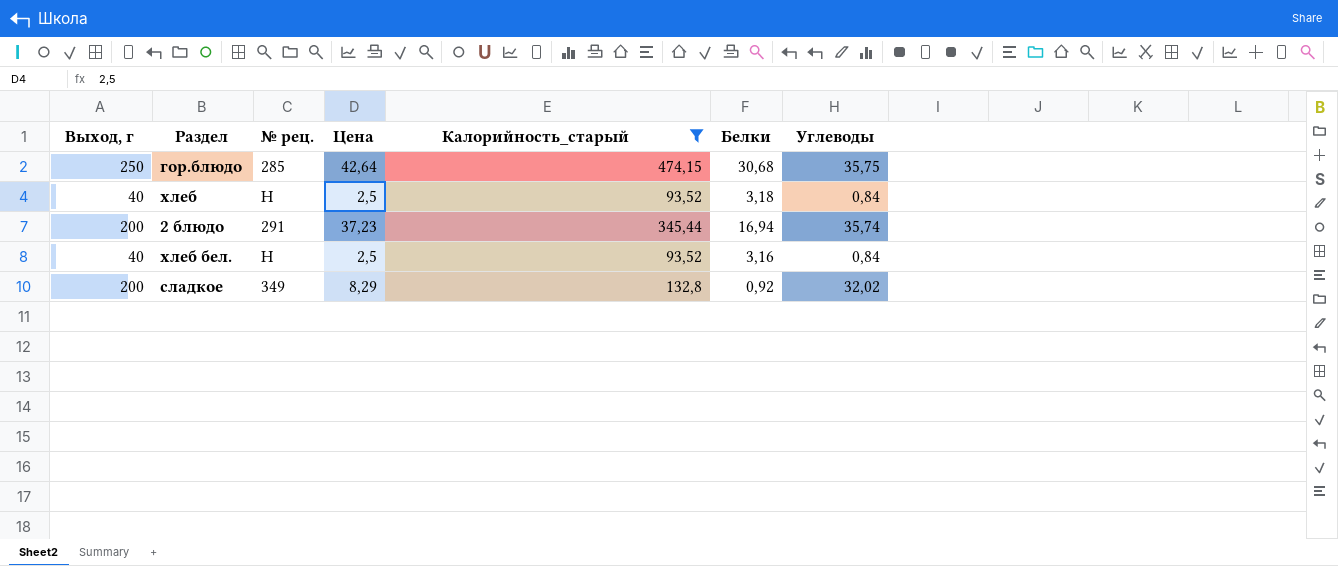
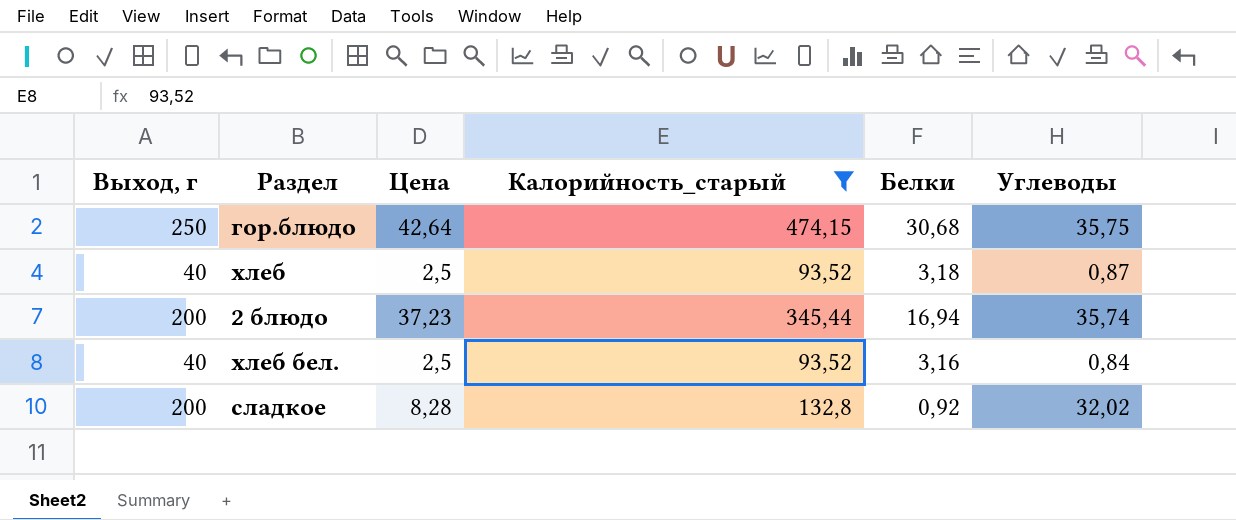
column № рец. | position: 3 -> none
хлеб | Углеводы: 0,84 -> 0,87
сладкое | Цена: 8,29 -> 8,28

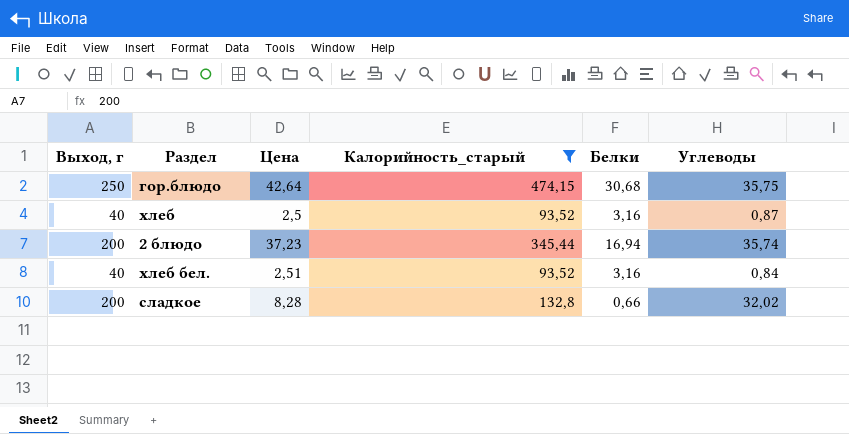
хлеб | Белки: 3,18 -> 3,16
хлеб бел. | Цена: 2,5 -> 2,51
сладкое | Белки: 0,92 -> 0,66

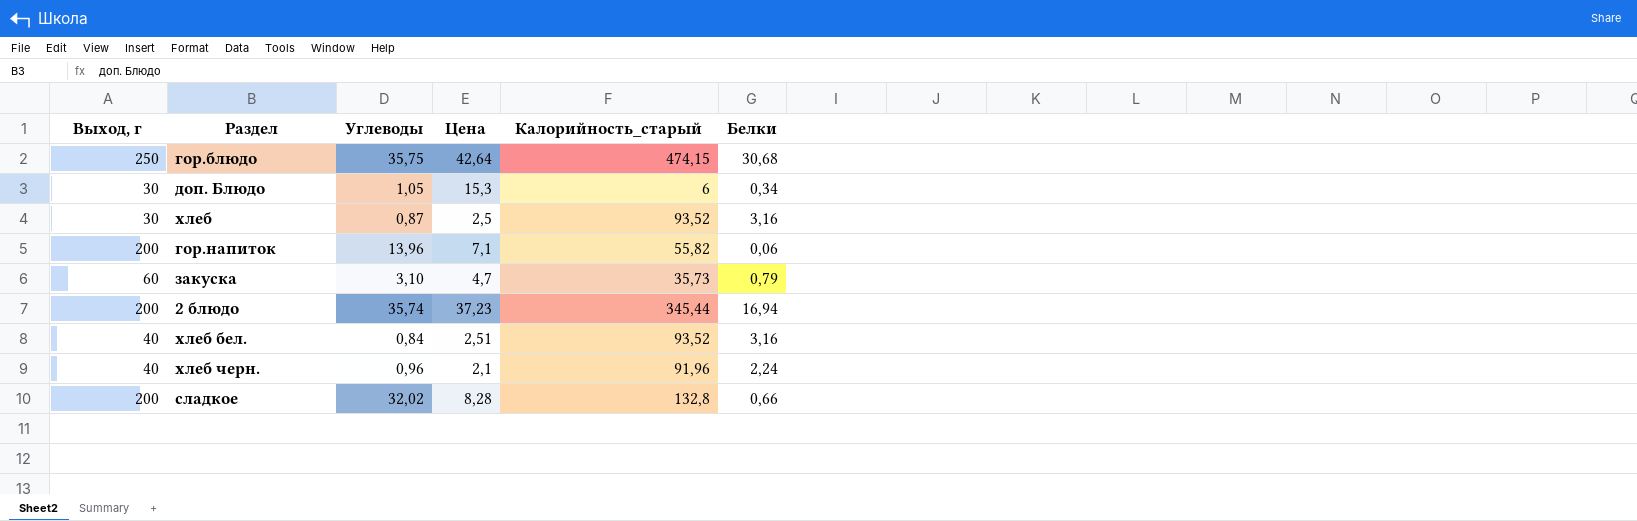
filter: Калорийность_старый >= 93,52 -> none
column Углеводы | position: 6 -> 3
хлеб | Выход, г: 40 -> 30

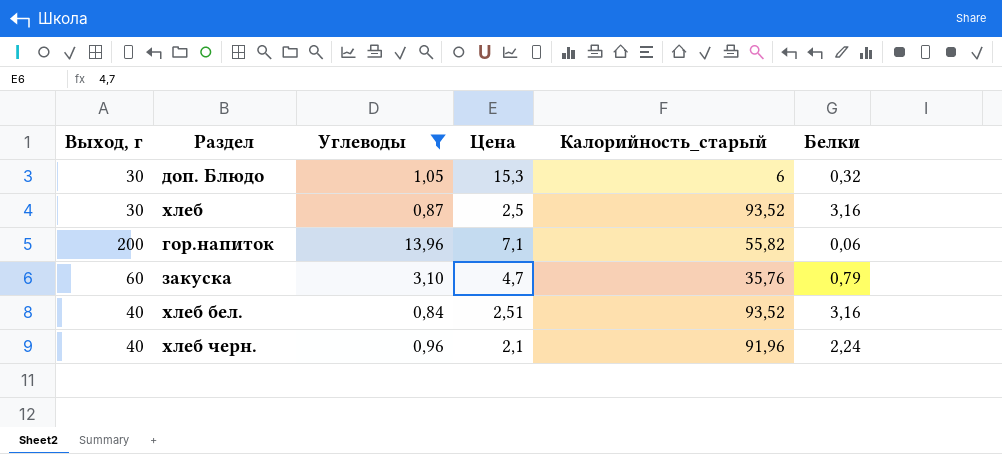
filter: none -> Углеводы <= 13,96
доп. Блюдо | Белки: 0,34 -> 0,32
закуска | Калорийность_старый: 35,73 -> 35,76

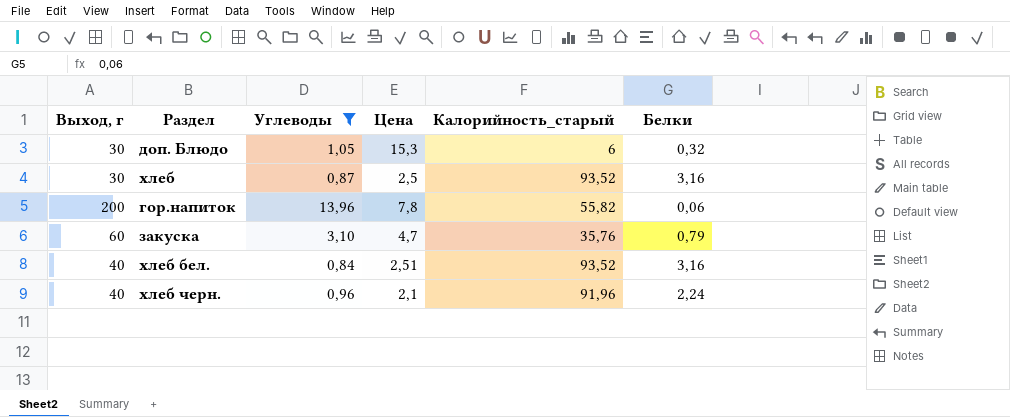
гор.напиток | Цена: 7,1 -> 7,8

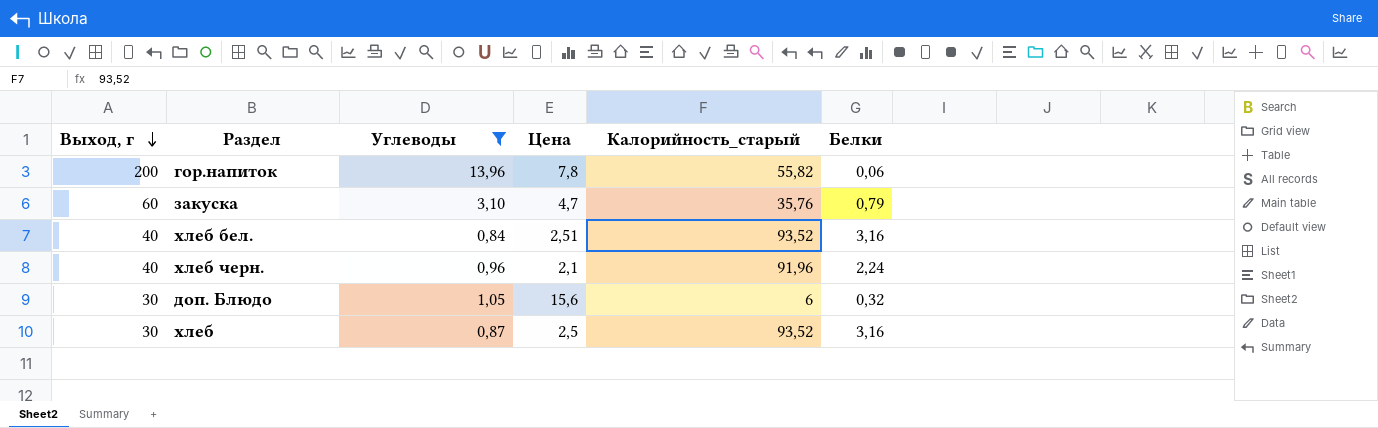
row order: none -> Выход, г descending
доп. Блюдо | Цена: 15,3 -> 15,6

